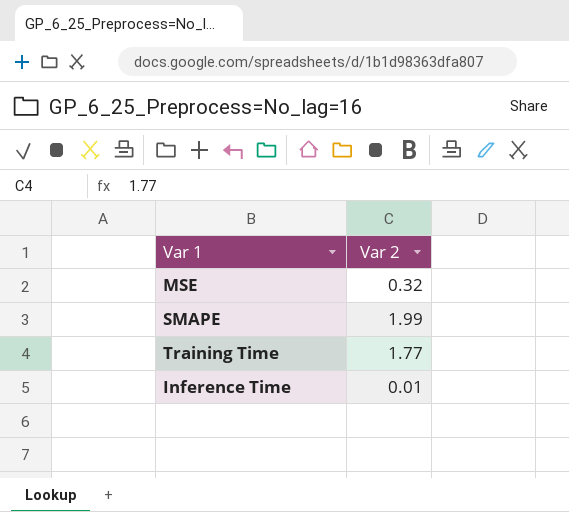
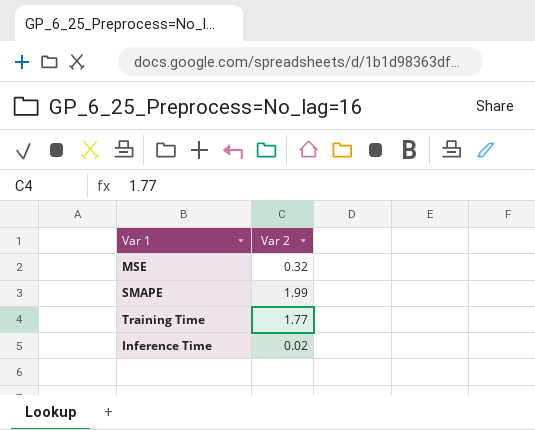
Inference Time | Var 2: 0.01 -> 0.02

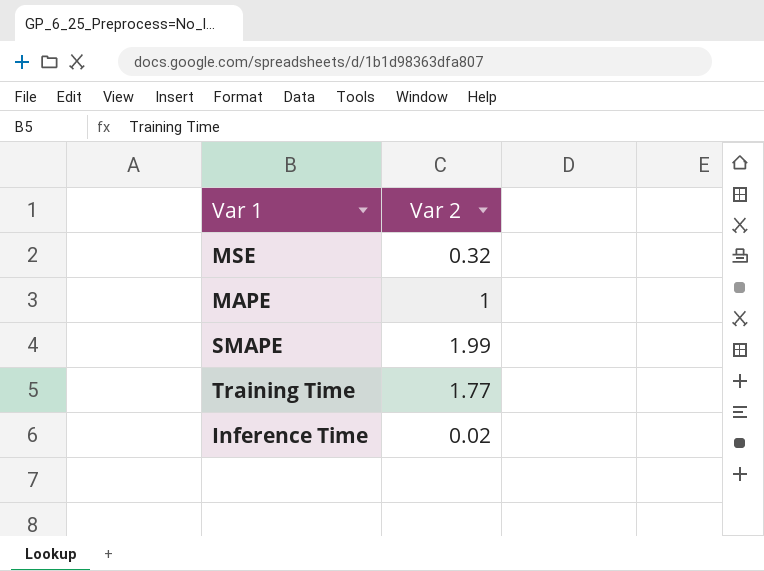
row MAPE: none -> 1

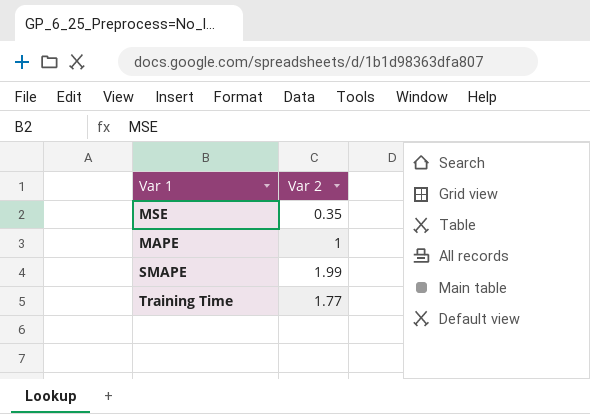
row Inference Time: 0.02 -> none
MSE | Var 2: 0.32 -> 0.35

